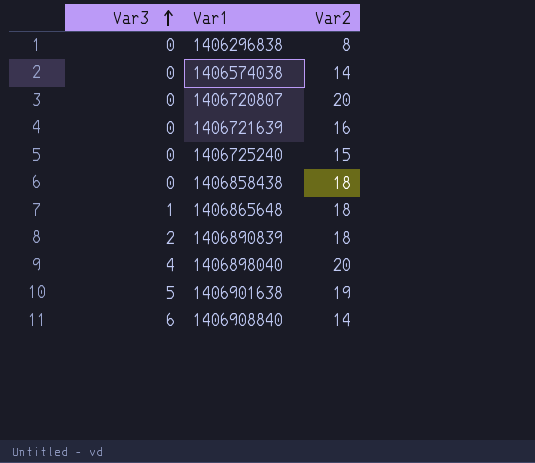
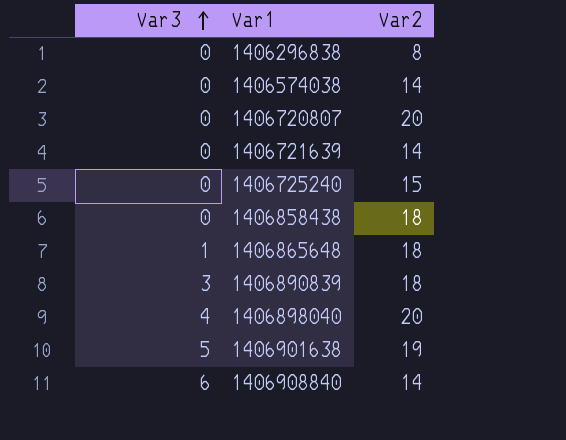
1406721639 | Var2: 16 -> 14
1406890839 | Var3: 2 -> 3

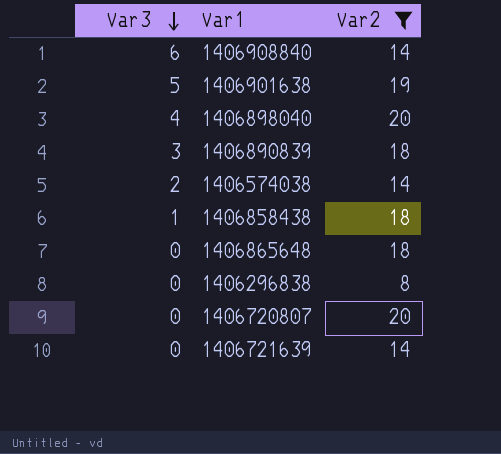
filter: none -> Var2 != 15
row order: Var3 ascending -> Var3 descending
1406574038 | Var3: 0 -> 2
1406858438 | Var3: 0 -> 1
1406865648 | Var3: 1 -> 0

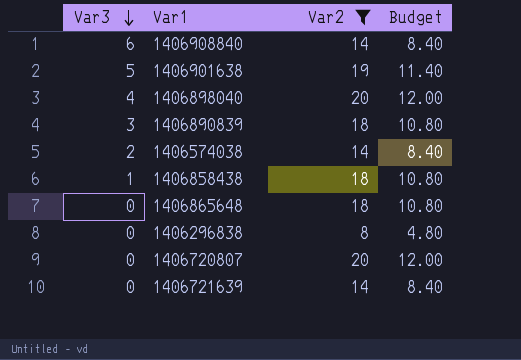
column Budget | formula: none -> [Var2] * 0.6

